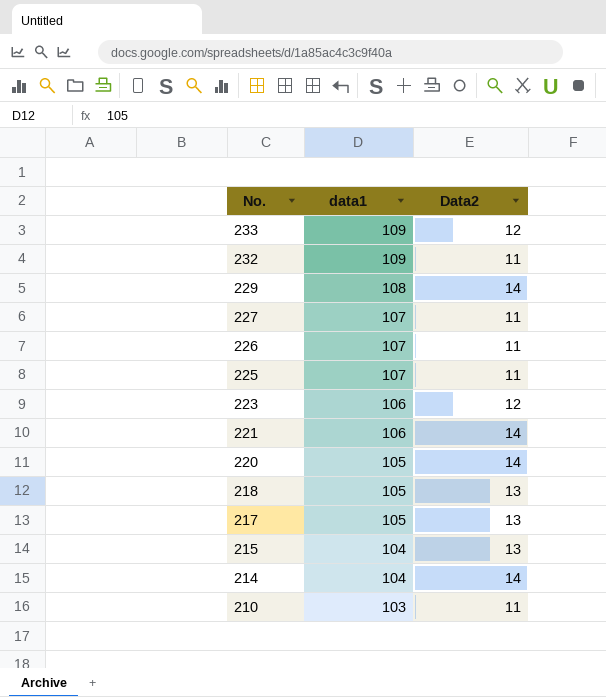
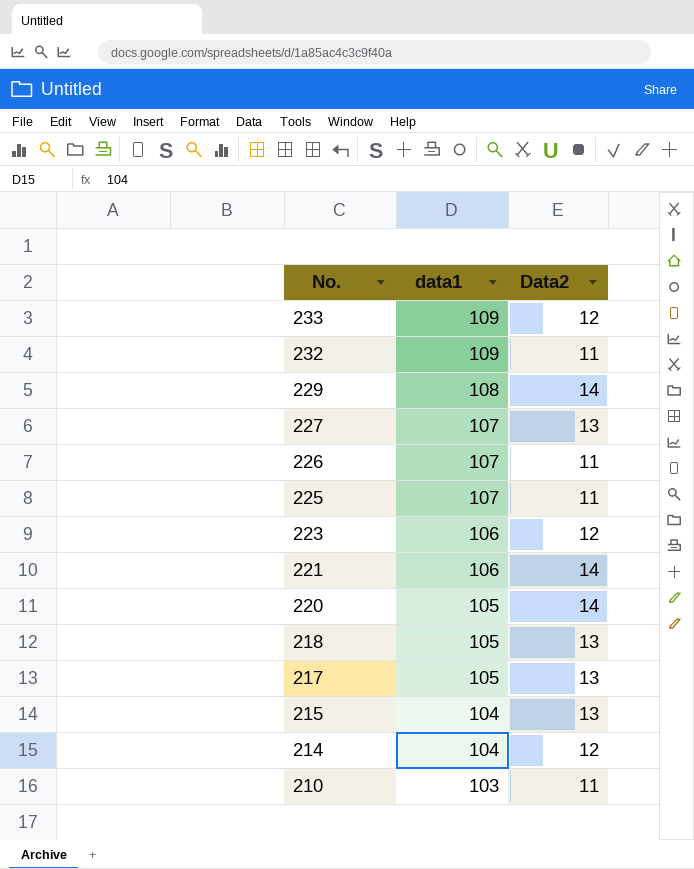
227 | Data2: 11 -> 13
214 | Data2: 14 -> 12

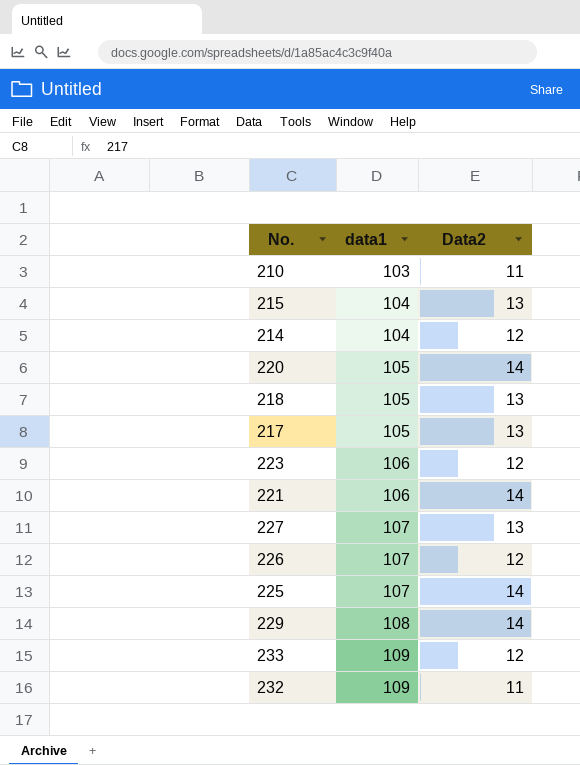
row order: No. descending -> data1 ascending
226 | Data2: 11 -> 12
225 | Data2: 11 -> 14

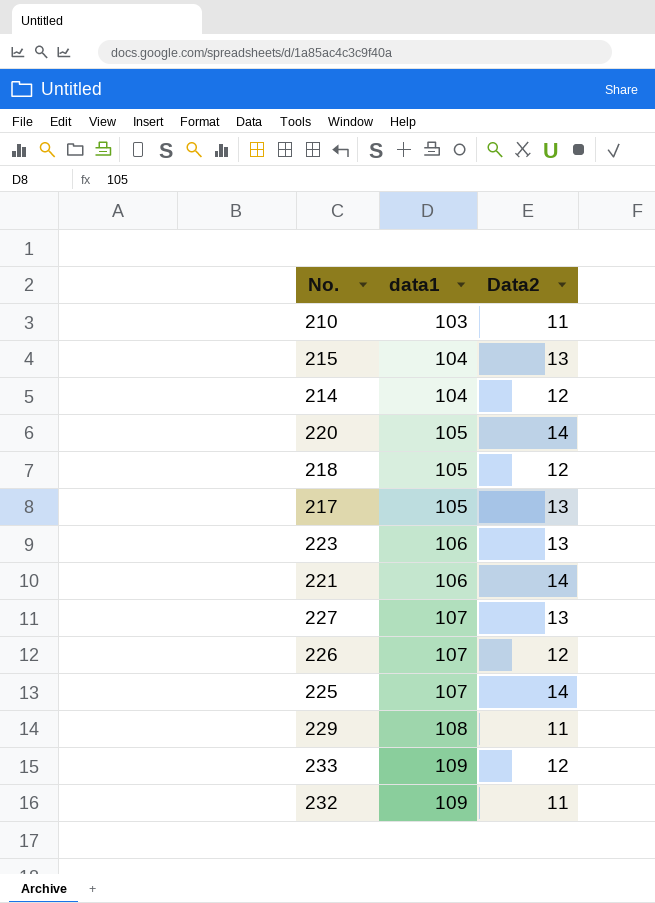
218 | Data2: 13 -> 12
223 | Data2: 12 -> 13
229 | Data2: 14 -> 11

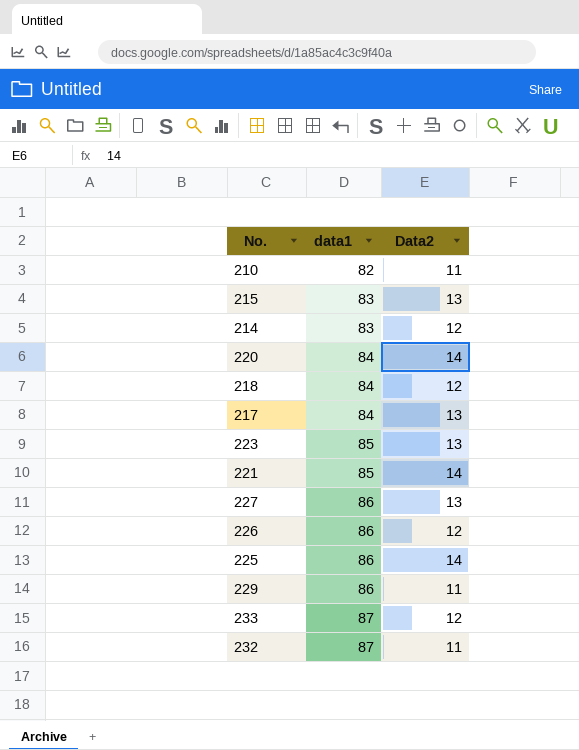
210 | data1: 103 -> 82
215 | data1: 104 -> 83
214 | data1: 104 -> 83
220 | data1: 105 -> 84
218 | data1: 105 -> 84
217 | data1: 105 -> 84
223 | data1: 106 -> 85
221 | data1: 106 -> 85
227 | data1: 107 -> 86
226 | data1: 107 -> 86
225 | data1: 107 -> 86
229 | data1: 108 -> 86
233 | data1: 109 -> 87
232 | data1: 109 -> 87

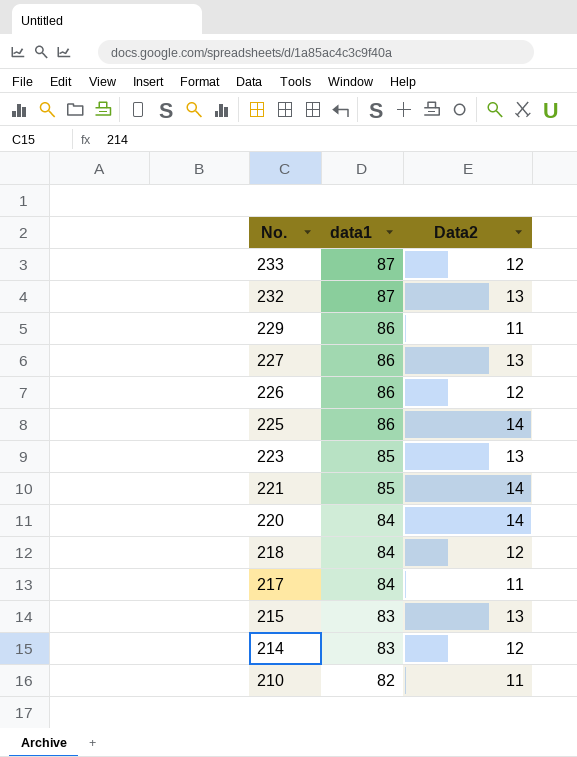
row order: data1 ascending -> No. descending
232 | Data2: 11 -> 13
217 | Data2: 13 -> 11

